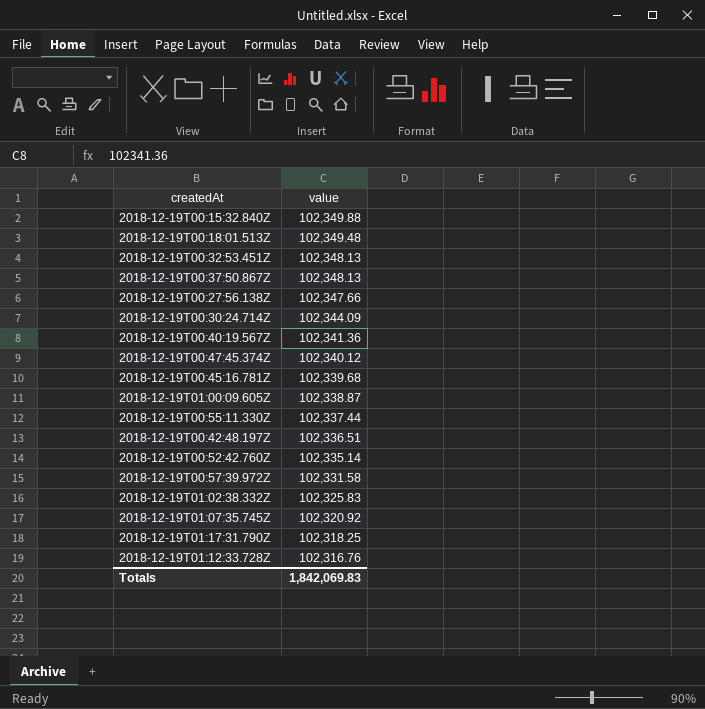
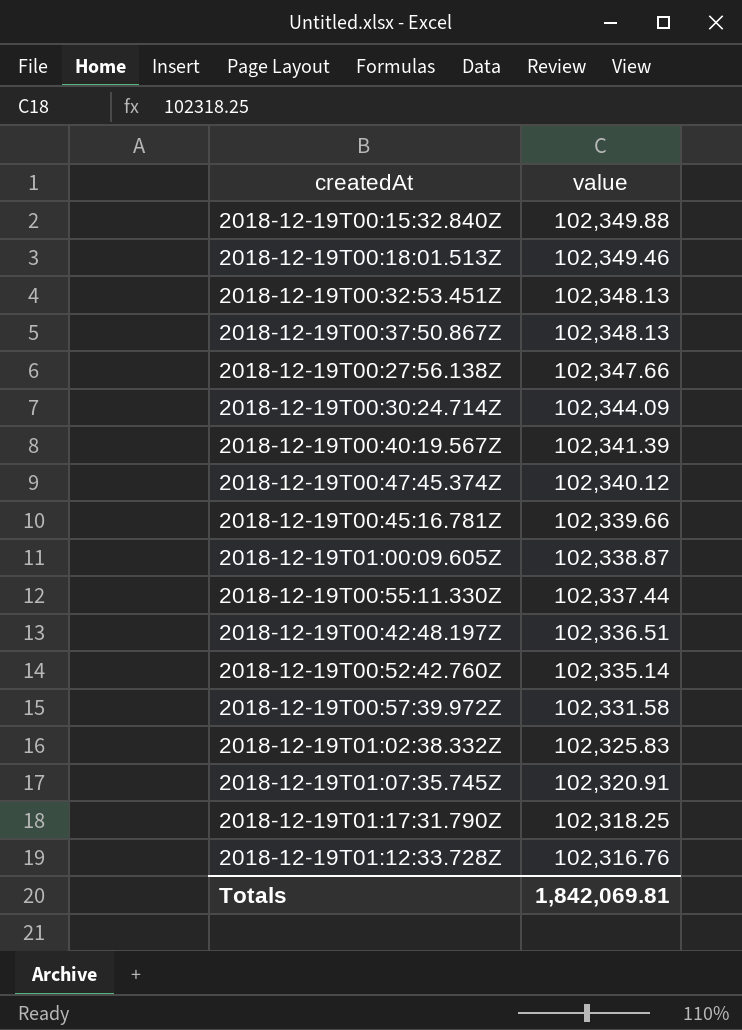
2018-12-19T00:18:01.513Z | value: 102,349.48 -> 102,349.46
2018-12-19T00:40:19.567Z | value: 102,341.36 -> 102,341.39
2018-12-19T00:45:16.781Z | value: 102,339.68 -> 102,339.66
2018-12-19T01:07:35.745Z | value: 102,320.92 -> 102,320.91
Totals | value: 1,842,069.83 -> 1,842,069.81

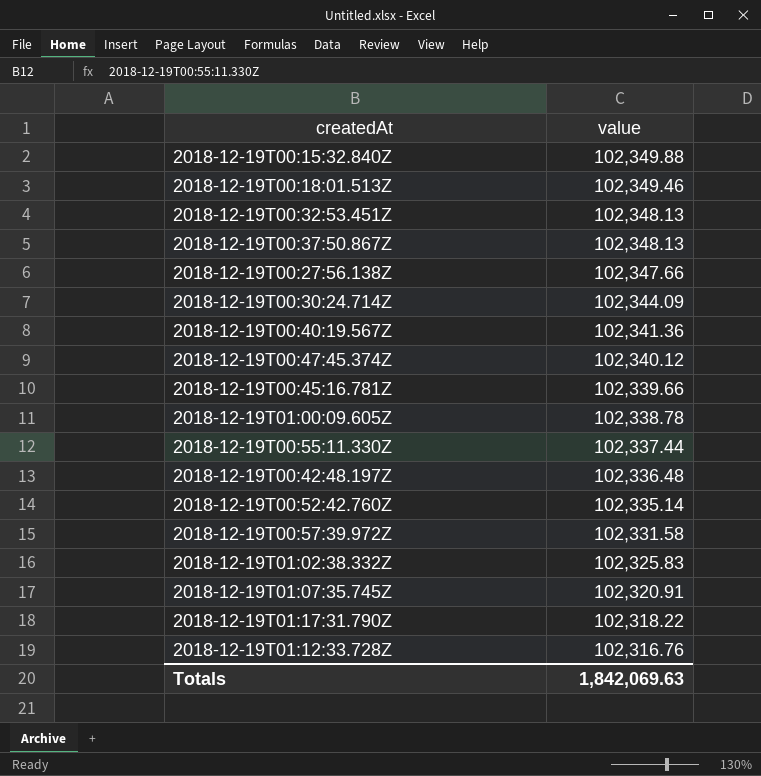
2018-12-19T00:40:19.567Z | value: 102,341.39 -> 102,341.36
2018-12-19T01:00:09.605Z | value: 102,338.87 -> 102,338.78
2018-12-19T00:42:48.197Z | value: 102,336.51 -> 102,336.48
2018-12-19T01:17:31.790Z | value: 102,318.25 -> 102,318.22
Totals | value: 1,842,069.81 -> 1,842,069.63

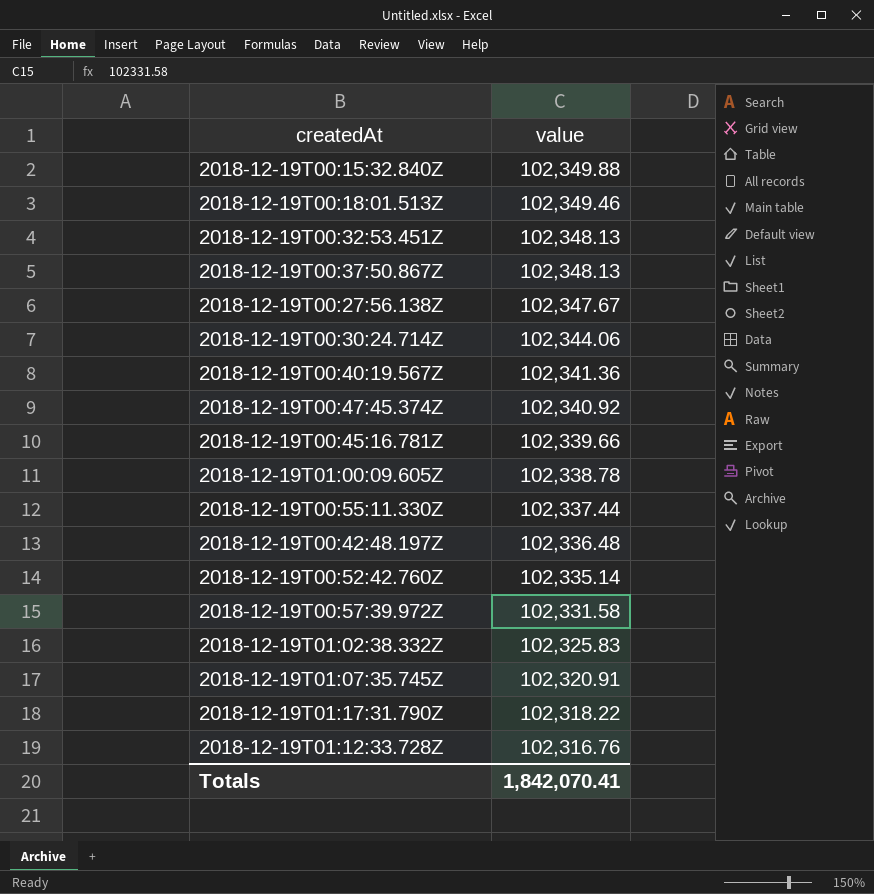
2018-12-19T00:27:56.138Z | value: 102,347.66 -> 102,347.67
2018-12-19T00:30:24.714Z | value: 102,344.09 -> 102,344.06
2018-12-19T00:47:45.374Z | value: 102,340.12 -> 102,340.92
Totals | value: 1,842,069.63 -> 1,842,070.41

